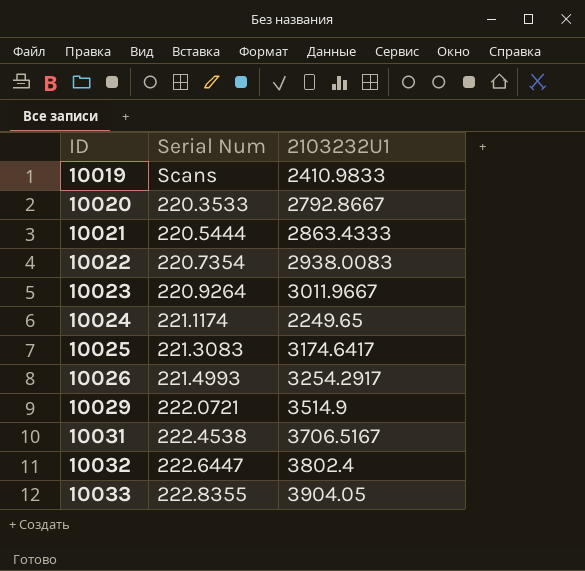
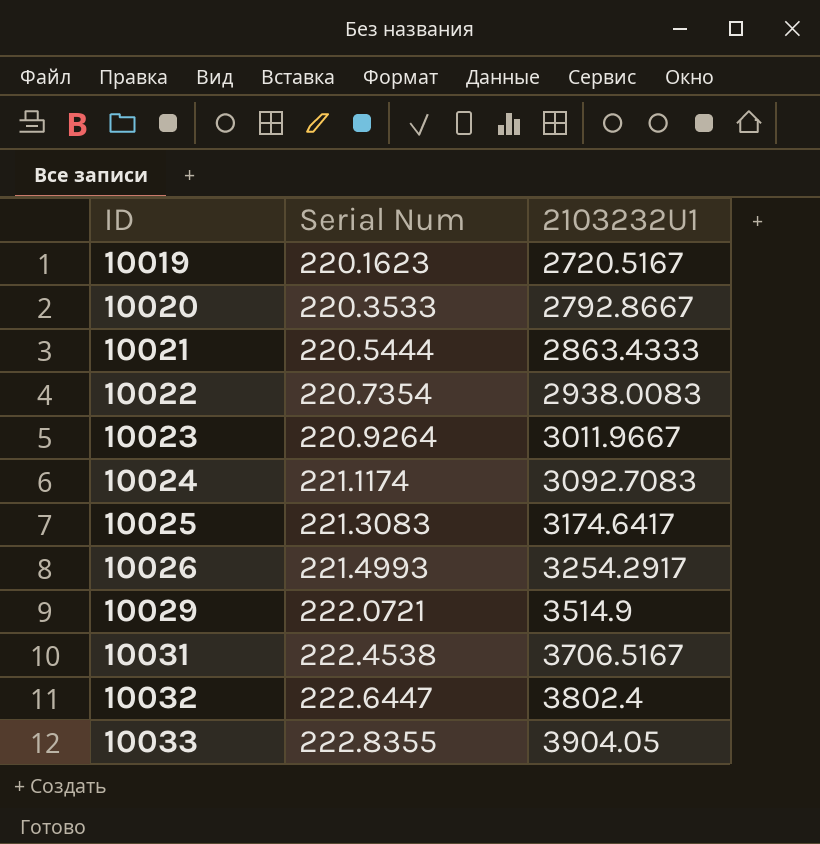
10019 | Serial Num: Scans -> 220.1623
10019 | 2103232U1: 2410.9833 -> 2720.5167
10024 | 2103232U1: 2249.65 -> 3092.7083

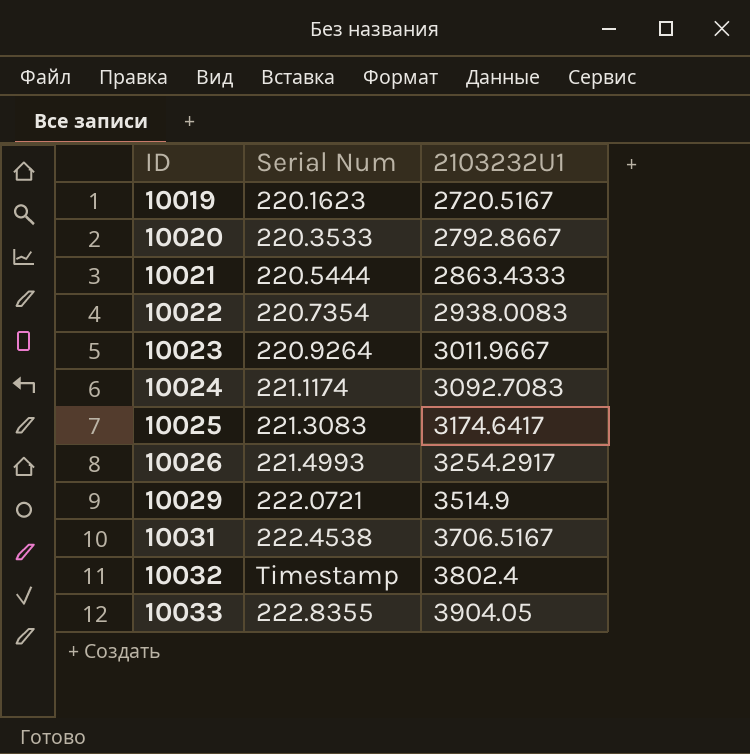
10032 | Serial Num: 222.6447 -> Timestamp

